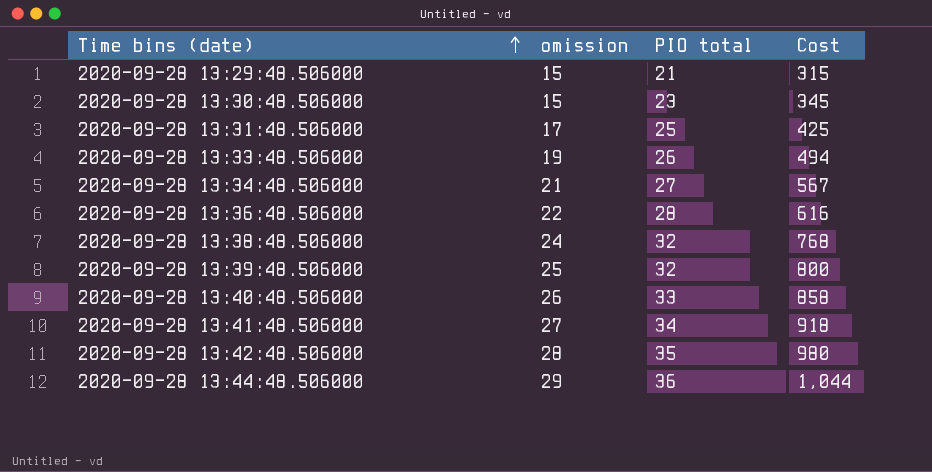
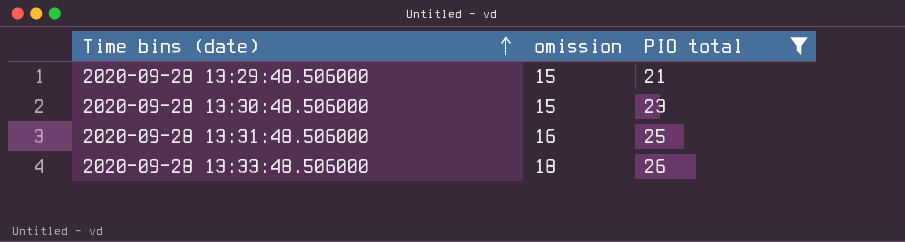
filter: none -> PIO total <= 26
column Cost | formula: [omission] * [PIO total] -> none
2020-09-28 13:31:48.506000 | omission: 17 -> 16
2020-09-28 13:33:48.506000 | omission: 19 -> 18

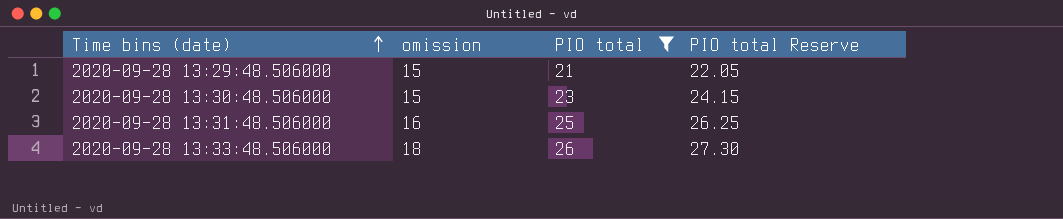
column PIO total Reserve | formula: none -> [PIO total] * 1.05

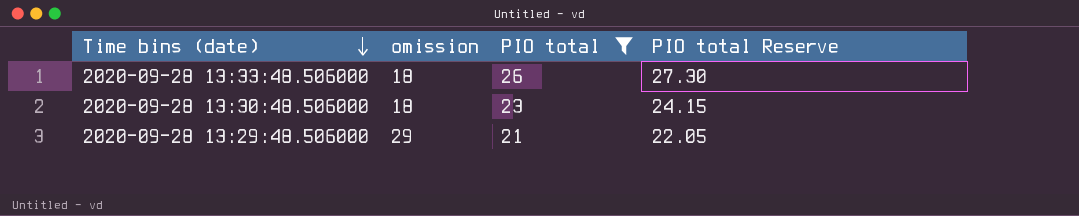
row order: Time bins (date) ascending -> Time bins (date) descending
row 2020-09-28 13:31:48.506000: 16 | 25 | 26.25 -> none
2020-09-28 13:30:48.506000 | omission: 15 -> 18
2020-09-28 13:29:48.506000 | omission: 15 -> 29

